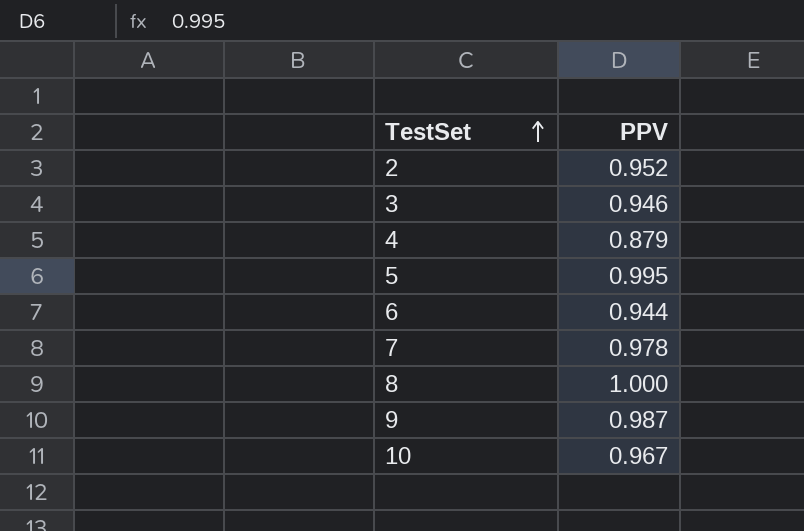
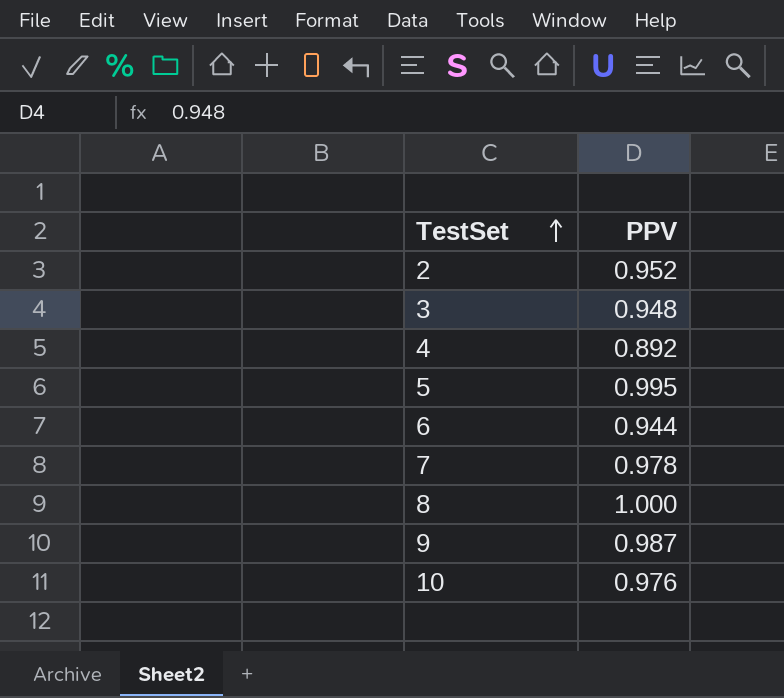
3 | PPV: 0.946 -> 0.948
4 | PPV: 0.879 -> 0.892
10 | PPV: 0.967 -> 0.976

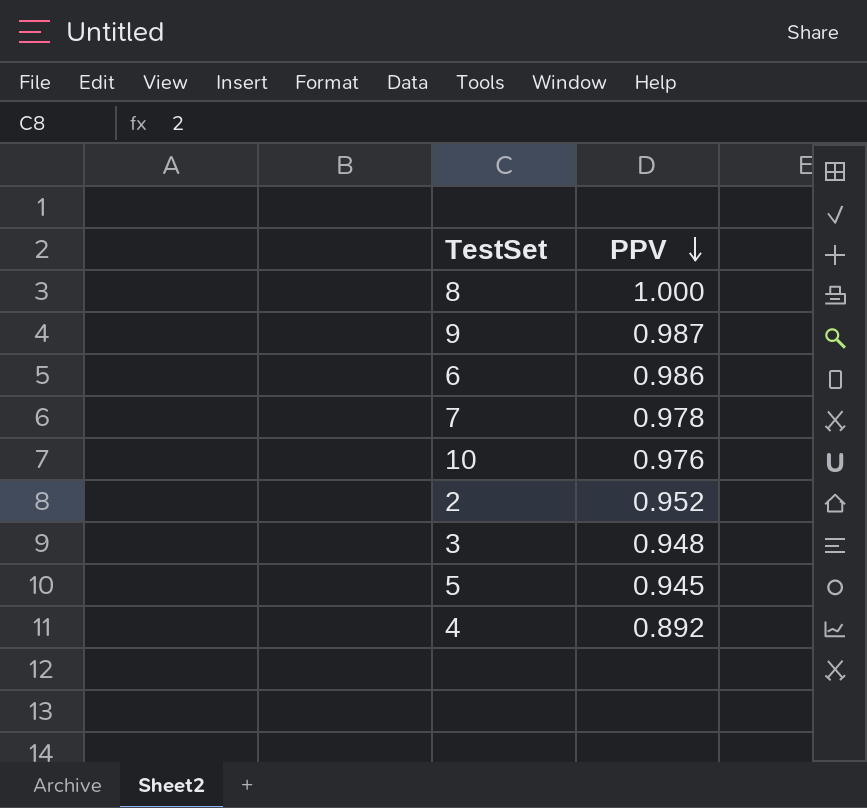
row order: TestSet ascending -> PPV descending
6 | PPV: 0.944 -> 0.986
5 | PPV: 0.995 -> 0.945

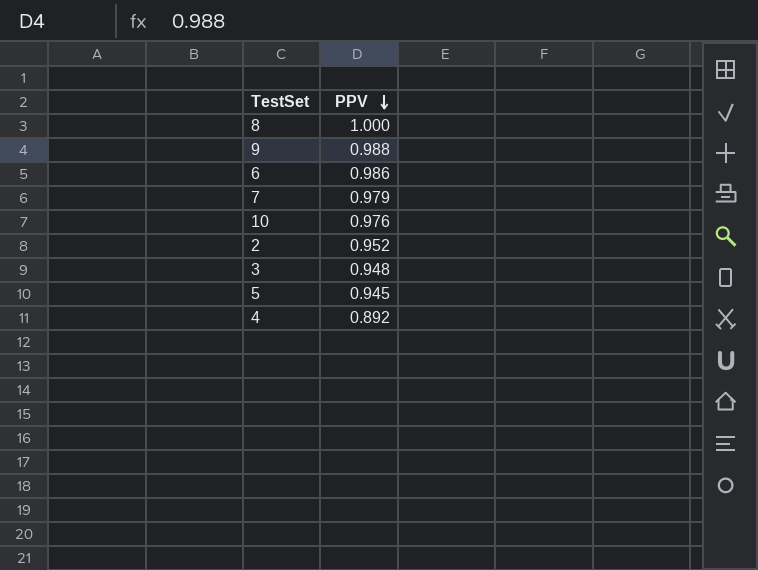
9 | PPV: 0.987 -> 0.988
7 | PPV: 0.978 -> 0.979

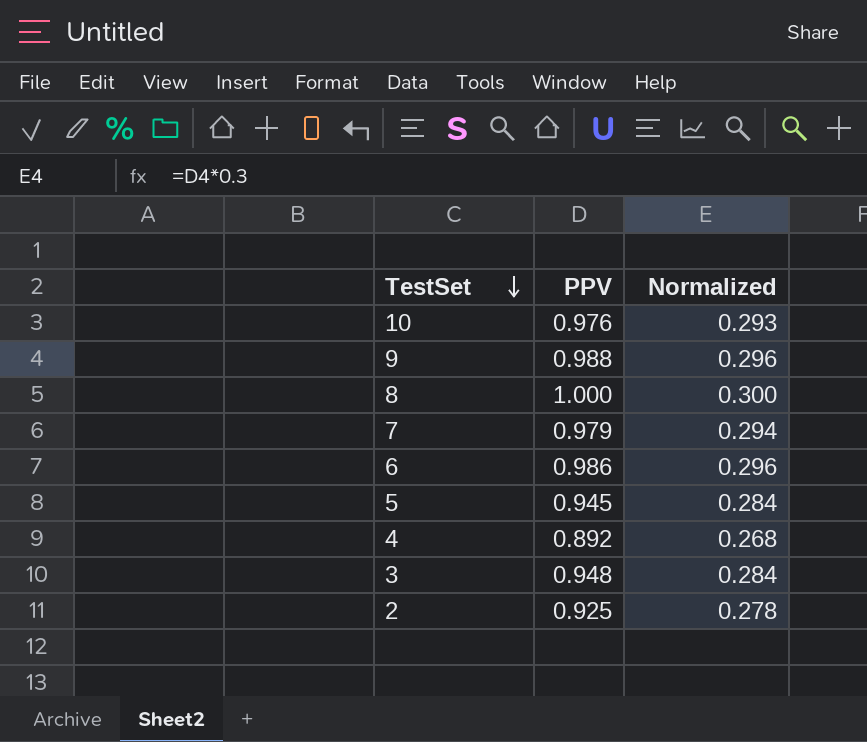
row order: PPV descending -> TestSet descending
column Normalized | formula: none -> [PPV] * 0.3
2 | PPV: 0.952 -> 0.925

